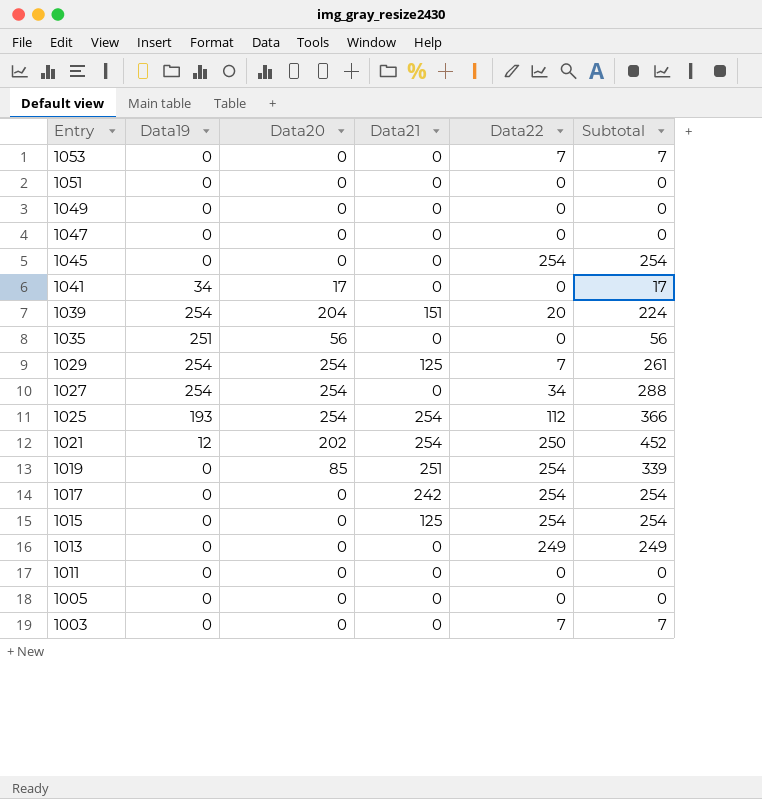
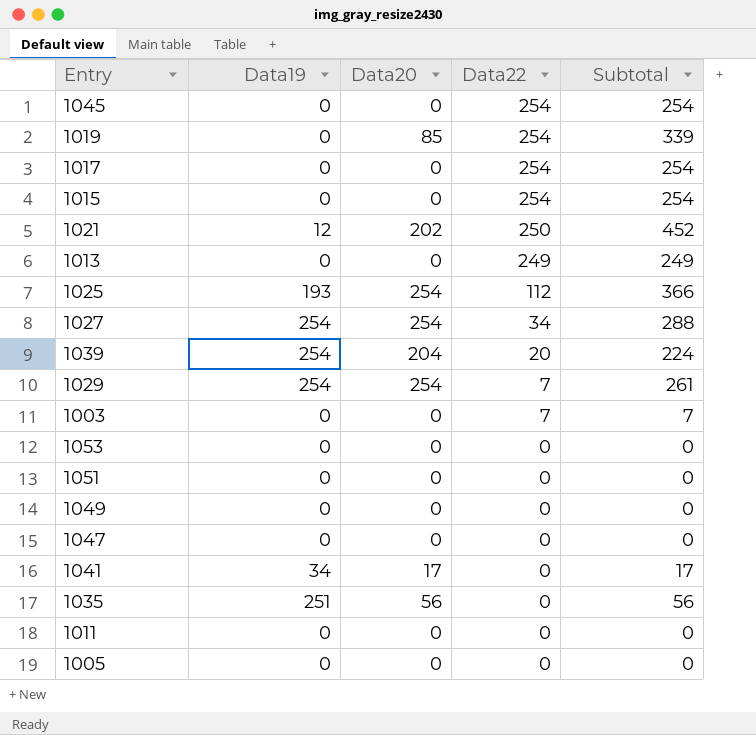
row order: Entry descending -> Data22 descending
column Data21 | position: 4 -> none
1053 | Data22: 7 -> 0
1053 | Subtotal: 7 -> 0

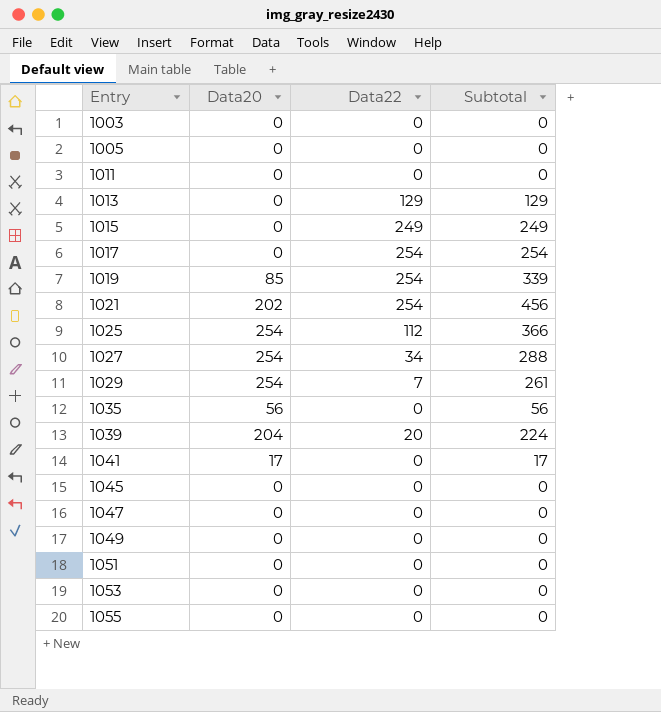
row order: Data22 descending -> Entry ascending
column Data19 | position: 2 -> none
1003 | Data22: 7 -> 0
1003 | Subtotal: 7 -> 0
1013 | Data22: 249 -> 129
1013 | Subtotal: 249 -> 129
1015 | Data22: 254 -> 249
1015 | Subtotal: 254 -> 249
1021 | Data22: 250 -> 254
1021 | Subtotal: 452 -> 456
1045 | Data22: 254 -> 0
1045 | Subtotal: 254 -> 0
row 1055: none -> 0 | 0 | 0

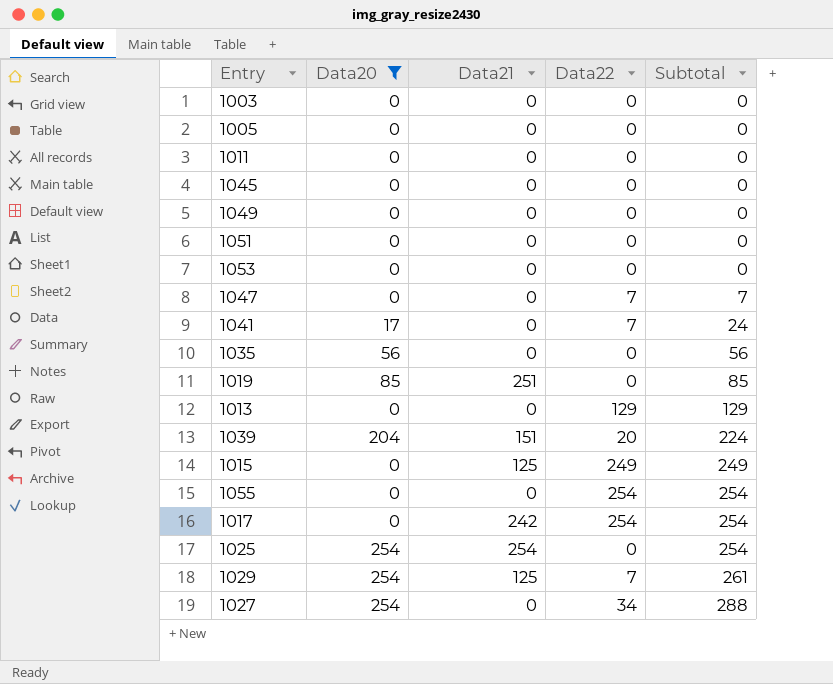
filter: none -> Data20 != 202
row order: Entry ascending -> Subtotal ascending
column Data21 | position: none -> 3
1047 | Data22: 0 -> 7
1047 | Subtotal: 0 -> 7
1041 | Data22: 0 -> 7
1041 | Subtotal: 17 -> 24
1019 | Data22: 254 -> 0
1019 | Subtotal: 339 -> 85
1055 | Data22: 0 -> 254
1055 | Subtotal: 0 -> 254
1025 | Data22: 112 -> 0
1025 | Subtotal: 366 -> 254

